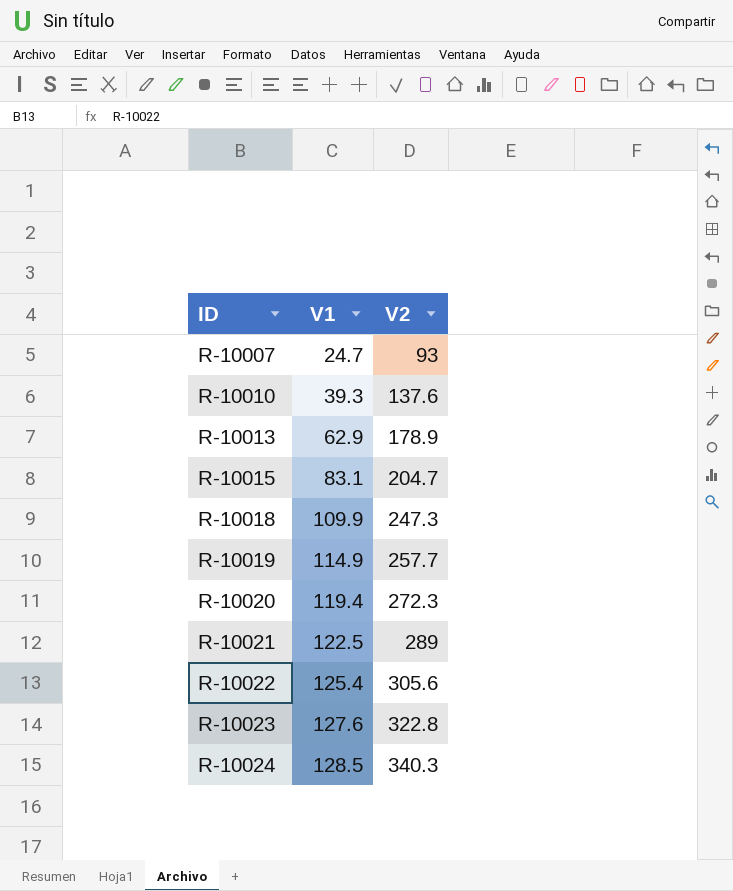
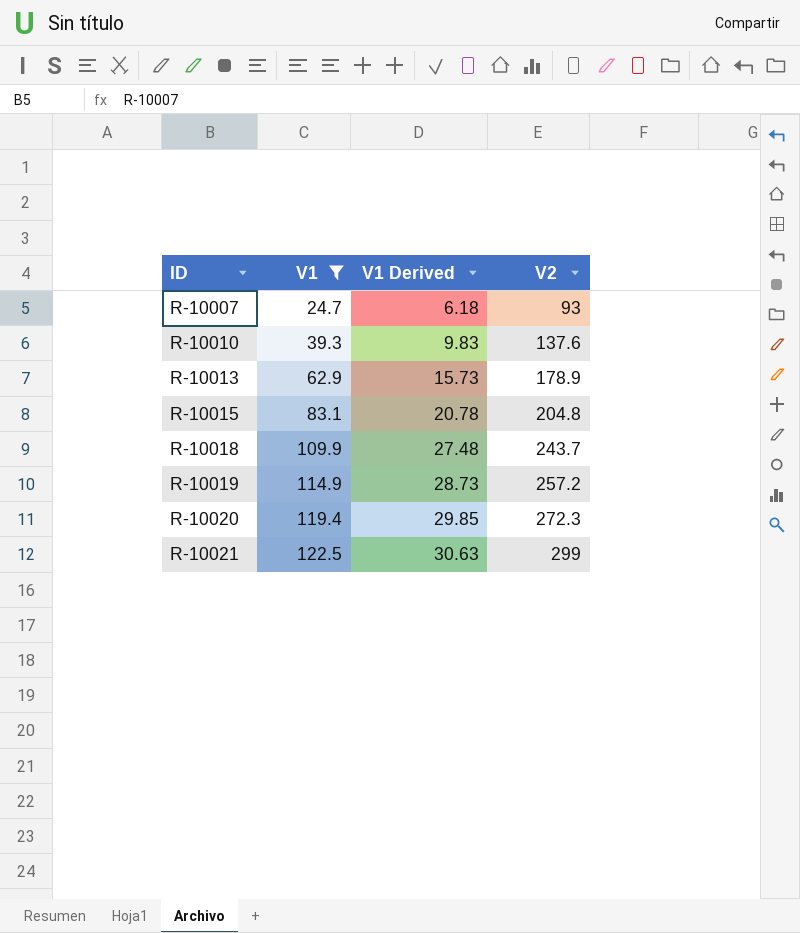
filter: none -> V1 <= 122.5
column V1 Derived | formula: none -> [V1] * 0.25
R-10015 | V2: 204.7 -> 204.8
R-10018 | V2: 247.3 -> 243.7
R-10019 | V2: 257.7 -> 257.2
R-10021 | V2: 289 -> 299

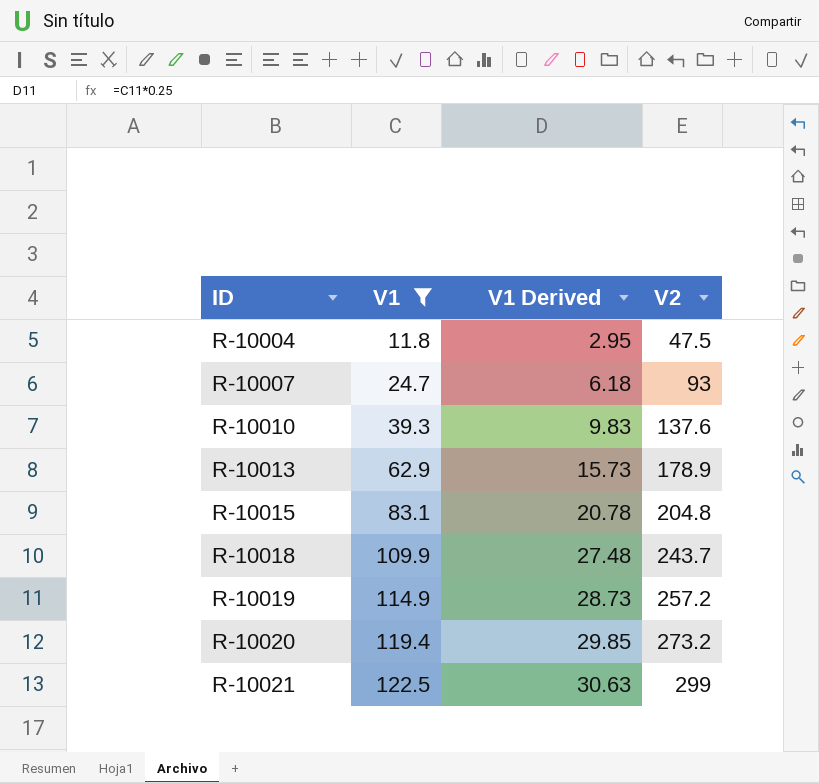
row R-10004: none -> 11.8 | 2.95 | 47.5
R-10020 | V2: 272.3 -> 273.2

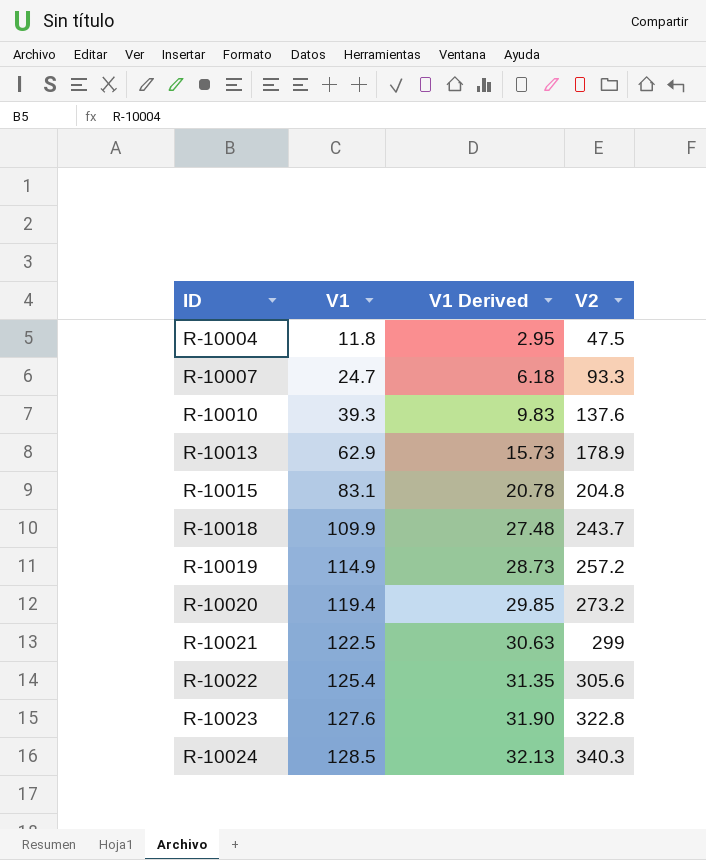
filter: V1 <= 122.5 -> none
R-10007 | V2: 93 -> 93.3

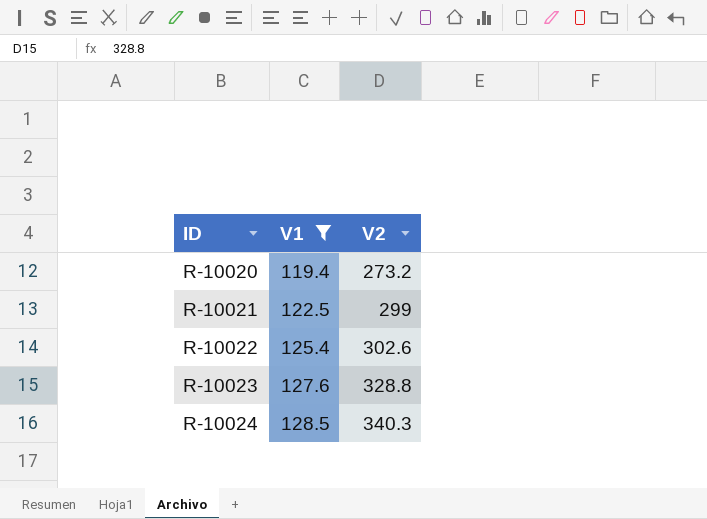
filter: none -> V1 >= 119.4
column V1 Derived | formula: [V1] * 0.25 -> none
R-10022 | V2: 305.6 -> 302.6
R-10023 | V2: 322.8 -> 328.8

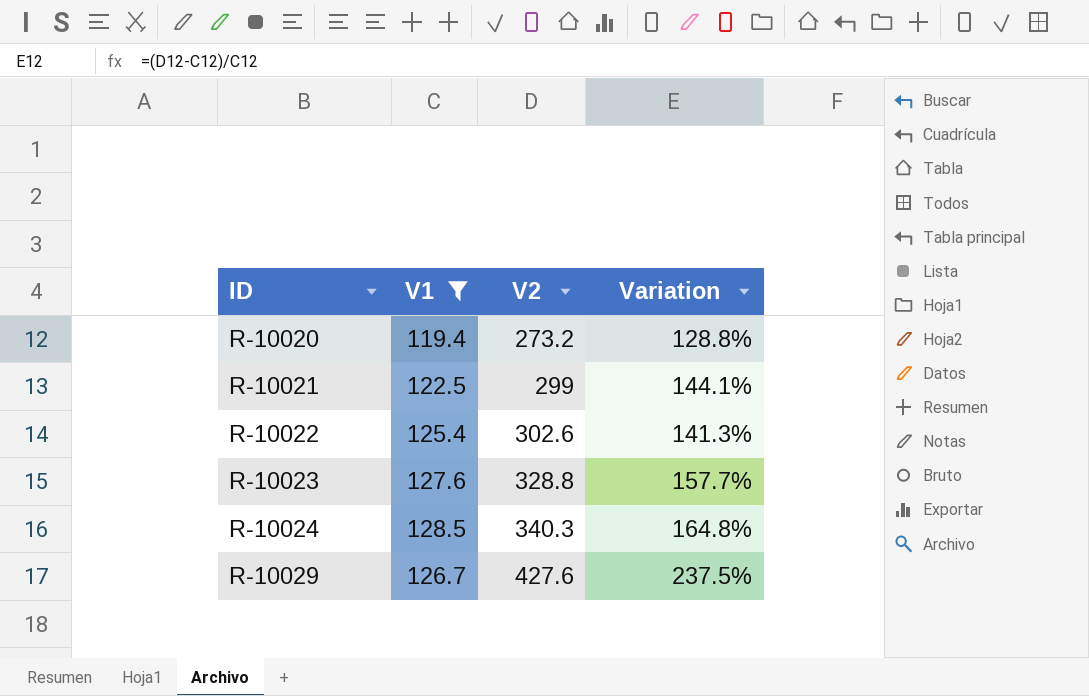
column Variation | formula: none -> ([V2] - [V1]) / [V1]
row R-10029: none -> 126.7 | 427.6 | 237.5%

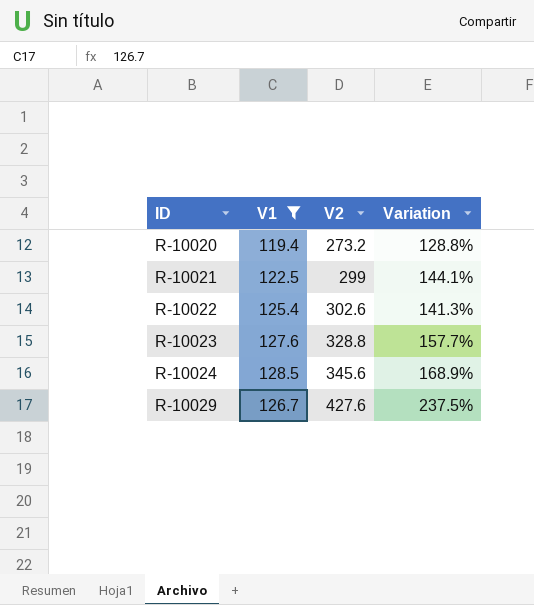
R-10024 | V2: 340.3 -> 345.6
R-10024 | Variation: 164.8% -> 168.9%

